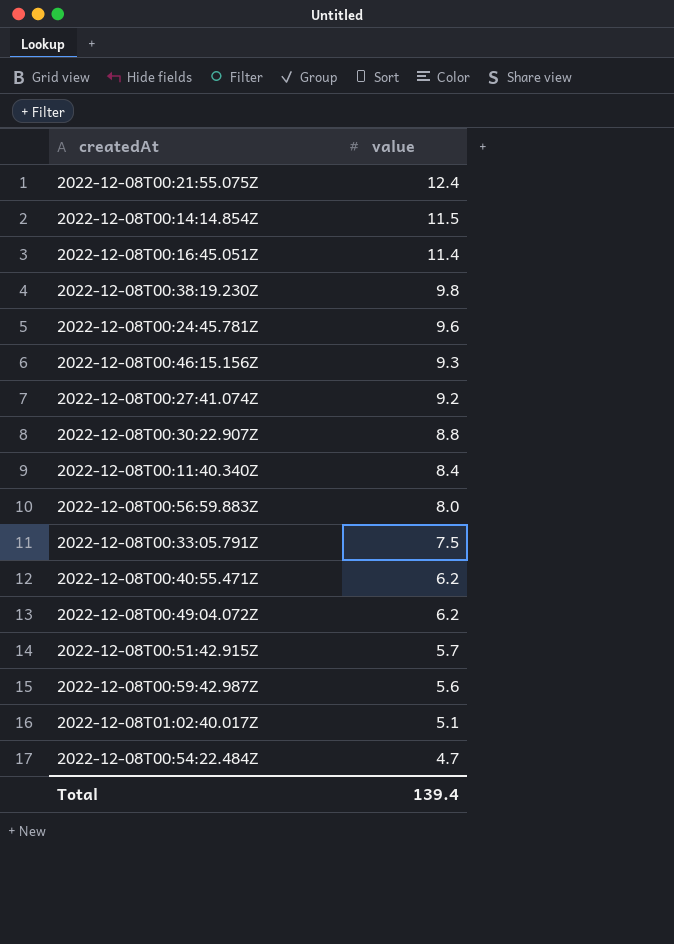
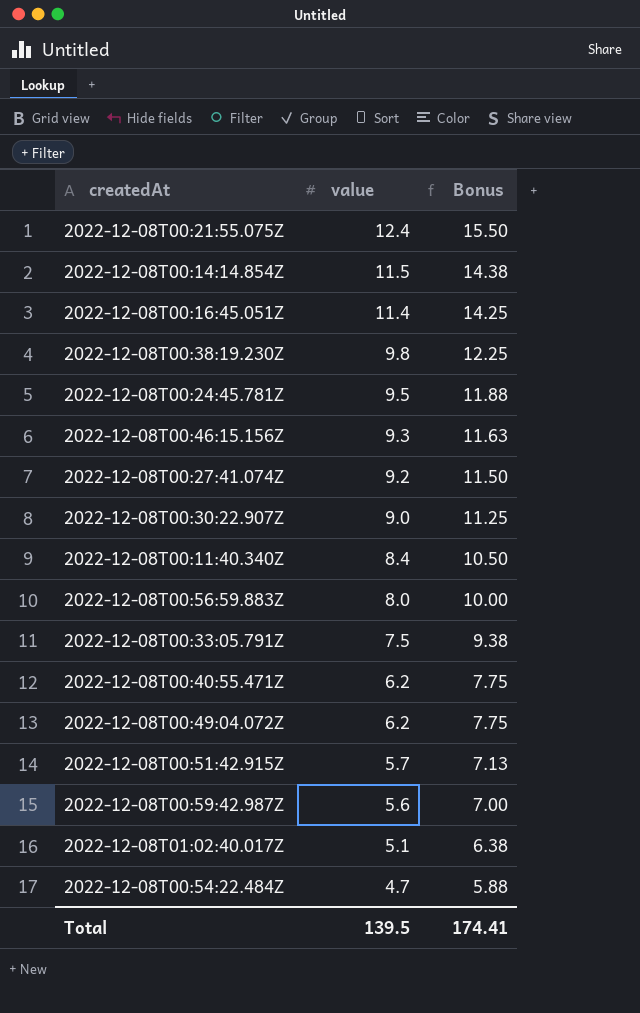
column Bonus | formula: none -> [value] * 1.25
2022-12-08T00:24:45.781Z | value: 9.6 -> 9.5
2022-12-08T00:30:22.907Z | value: 8.8 -> 9.0
Total | value: 139.4 -> 139.5

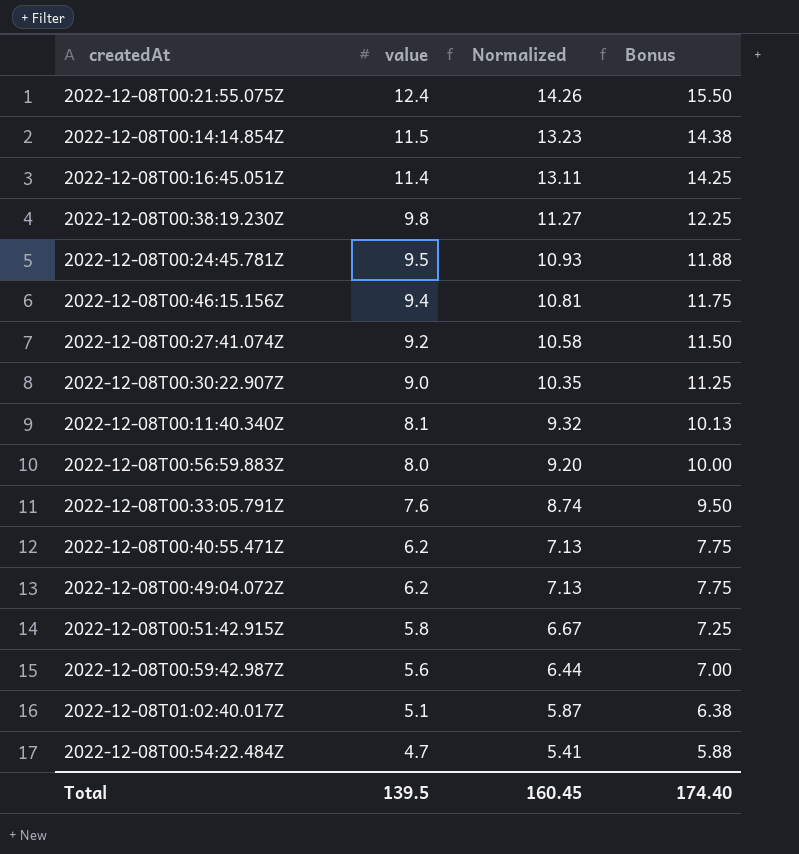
column Normalized | formula: none -> [value] * 1.15
2022-12-08T00:46:15.156Z | value: 9.3 -> 9.4
2022-12-08T00:46:15.156Z | Bonus: 11.63 -> 11.75
2022-12-08T00:11:40.340Z | value: 8.4 -> 8.1
2022-12-08T00:11:40.340Z | Bonus: 10.50 -> 10.13
2022-12-08T00:33:05.791Z | value: 7.5 -> 7.6
2022-12-08T00:33:05.791Z | Bonus: 9.38 -> 9.50
2022-12-08T00:51:42.915Z | value: 5.7 -> 5.8
2022-12-08T00:51:42.915Z | Bonus: 7.13 -> 7.25
Total | Bonus: 174.41 -> 174.40

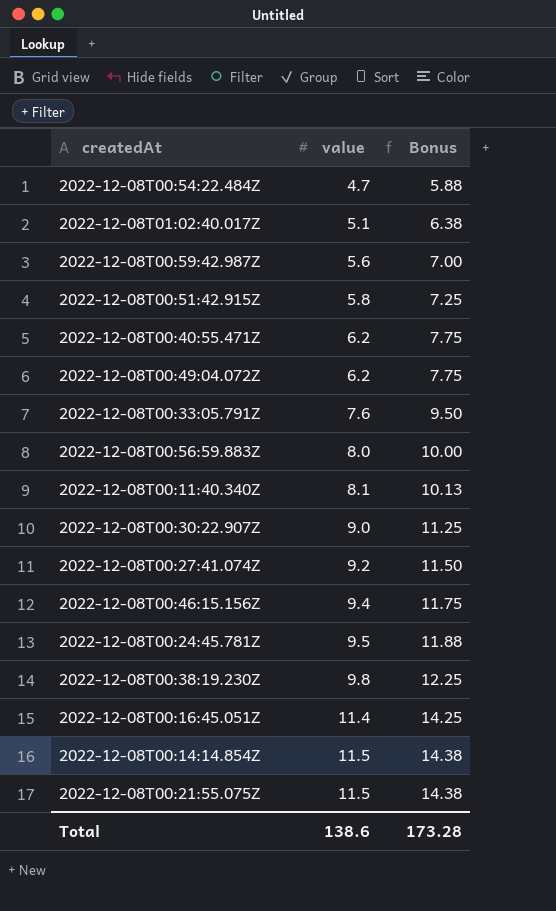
row order: value descending -> value ascending
column Normalized | formula: [value] * 1.15 -> none
2022-12-08T00:21:55.075Z | value: 12.4 -> 11.5
2022-12-08T00:21:55.075Z | Bonus: 15.50 -> 14.38
Total | value: 139.5 -> 138.6
Total | Bonus: 174.40 -> 173.28

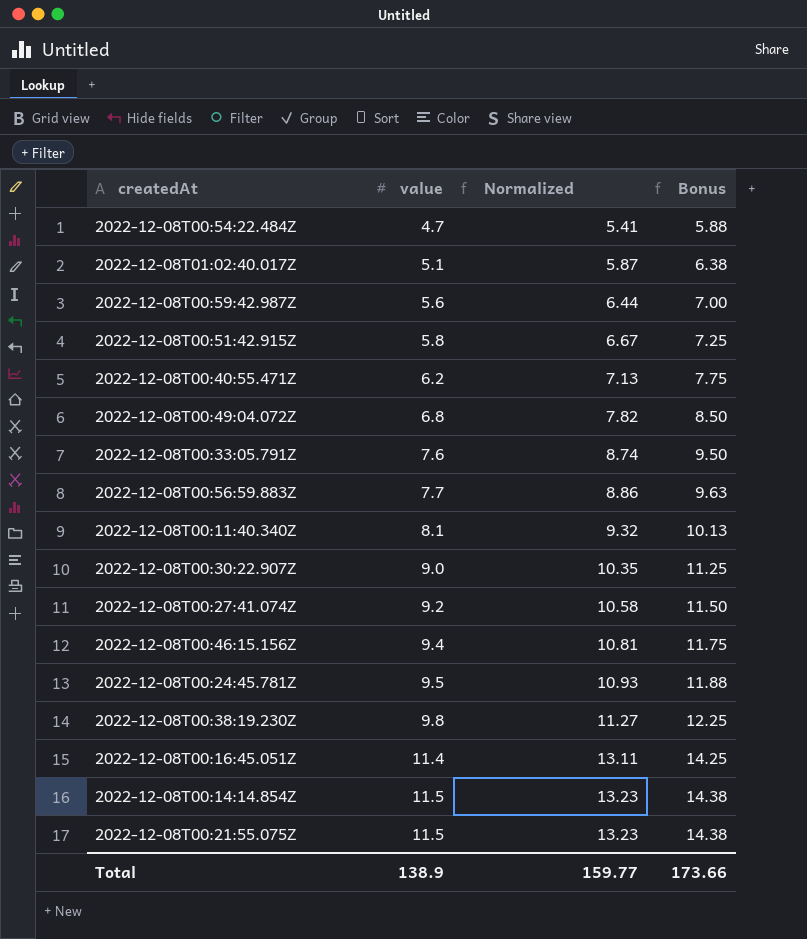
column Normalized | formula: none -> [value] * 1.15
2022-12-08T00:49:04.072Z | value: 6.2 -> 6.8
2022-12-08T00:49:04.072Z | Bonus: 7.75 -> 8.50
2022-12-08T00:56:59.883Z | value: 8.0 -> 7.7
2022-12-08T00:56:59.883Z | Bonus: 10.00 -> 9.63
Total | value: 138.6 -> 138.9
Total | Bonus: 173.28 -> 173.66

